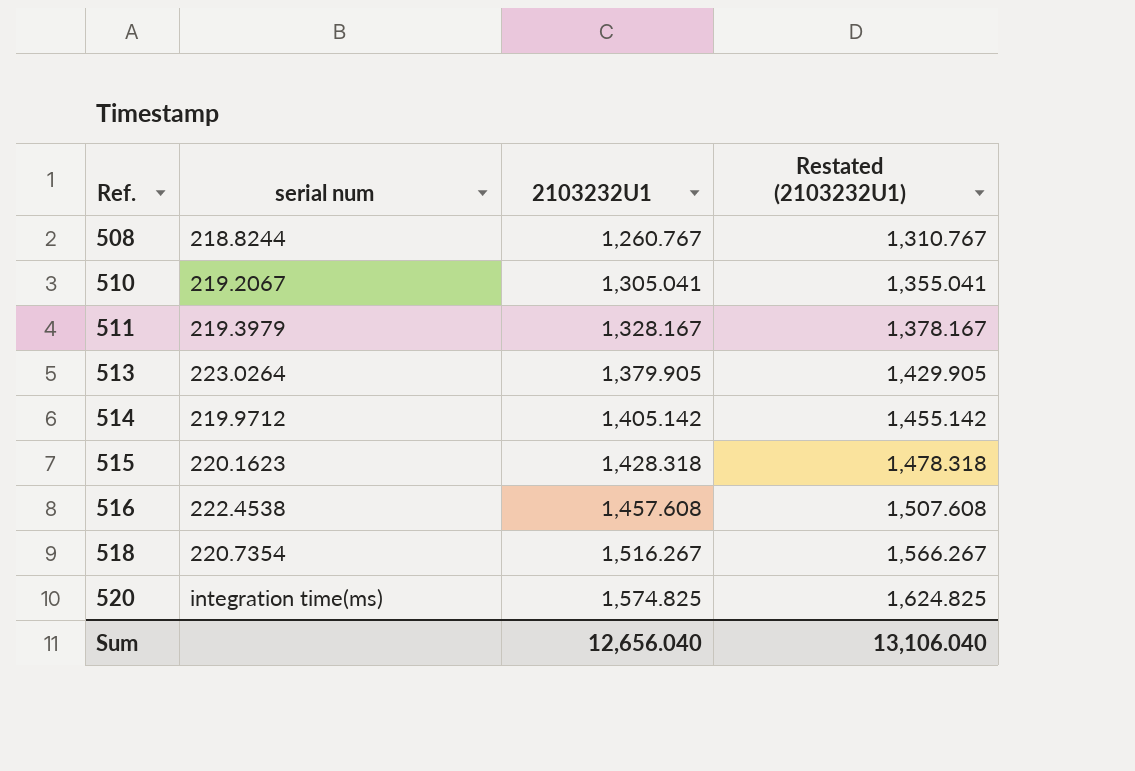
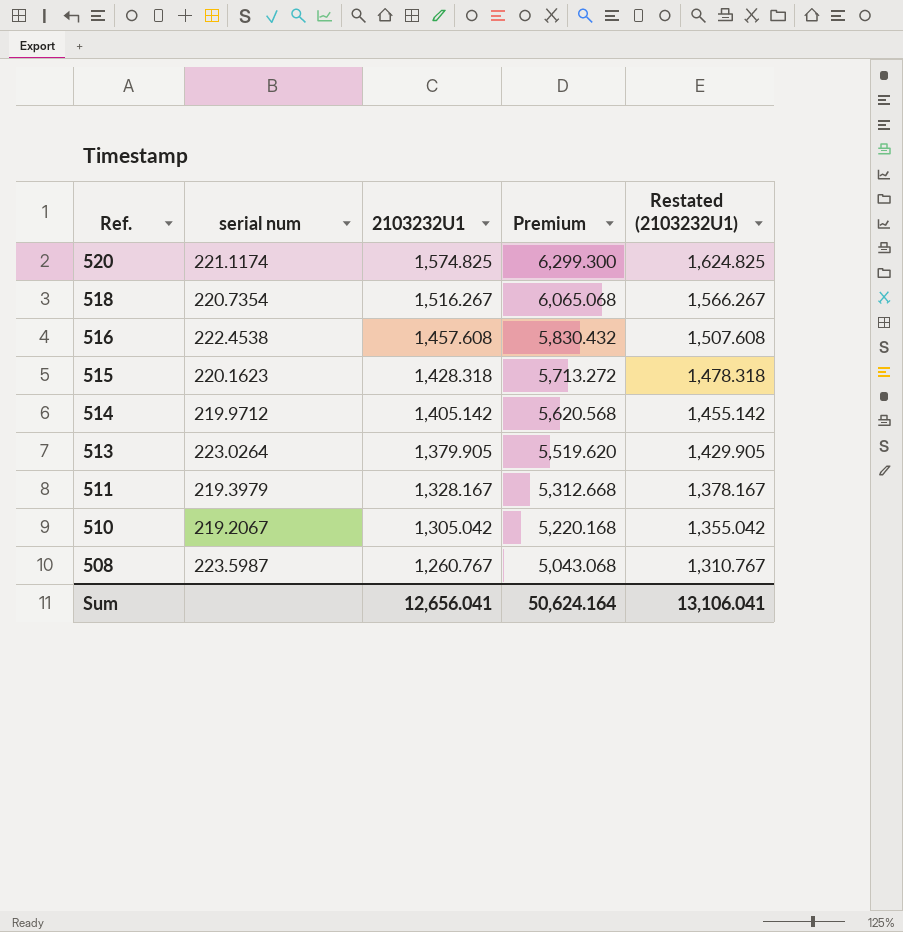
row order: Ref. ascending -> Ref. descending
column Premium | formula: none -> [2103232U1] * 4
520 | serial num: integration time(ms) -> 221.1174
510 | 2103232U1: 1,305.041 -> 1,305.042
510 | Restated (2103232U1): 1,355.041 -> 1,355.042
508 | serial num: 218.8244 -> 223.5987
Sum | 2103232U1: 12,656.040 -> 12,656.041
Sum | Restated (2103232U1): 13,106.040 -> 13,106.041

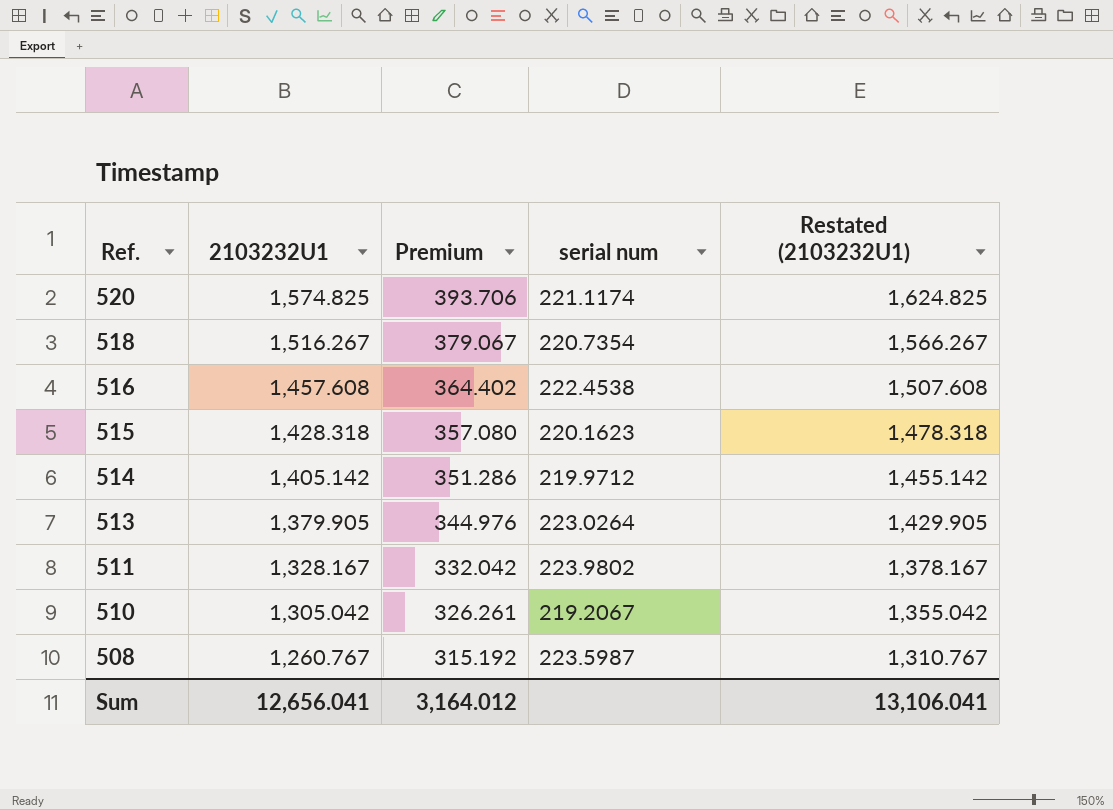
column Premium | formula: [2103232U1] * 4 -> [2103232U1] * 0.25
column serial num | position: 2 -> 4
511 | serial num: 219.3979 -> 223.9802
Sum | Premium: 50,624.164 -> 3,164.012

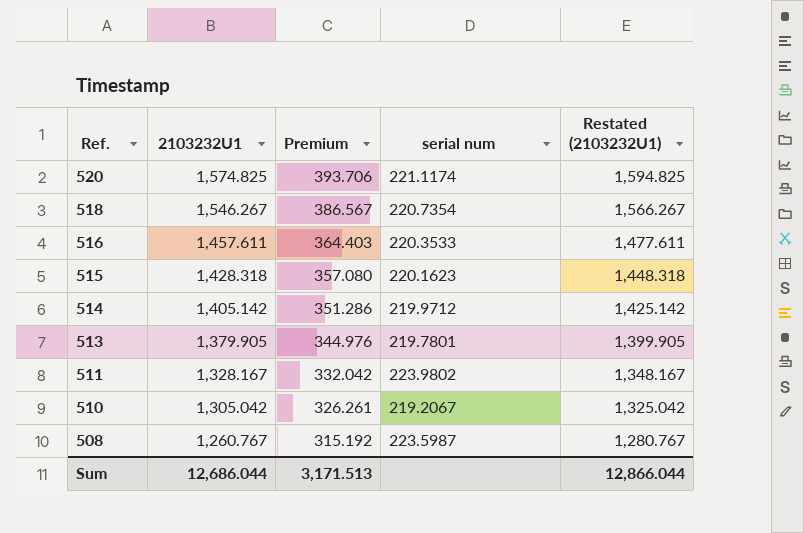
column Restated (2103232U1) | formula: [2103232U1] + 50 -> [2103232U1] + 20
518 | 2103232U1: 1,516.267 -> 1,546.267
518 | Premium: 379.067 -> 386.567
516 | 2103232U1: 1,457.608 -> 1,457.611
516 | Premium: 364.402 -> 364.403
516 | serial num: 222.4538 -> 220.3533
513 | serial num: 223.0264 -> 219.7801
Sum | 2103232U1: 12,656.041 -> 12,686.044
Sum | Premium: 3,164.012 -> 3,171.513
Sum | Restated (2103232U1): 13,106.041 -> 12,866.044

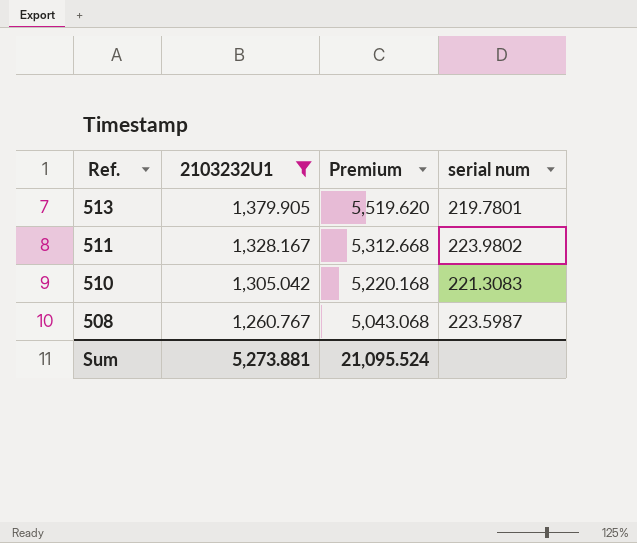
filter: none -> 2103232U1 <= 1,379.905
column Restated (2103232U1) | formula: [2103232U1] + 20 -> none
column Premium | formula: [2103232U1] * 0.25 -> [2103232U1] * 4
510 | serial num: 219.2067 -> 221.3083
Sum | 2103232U1: 12,686.044 -> 5,273.881
Sum | Premium: 3,171.513 -> 21,095.524

